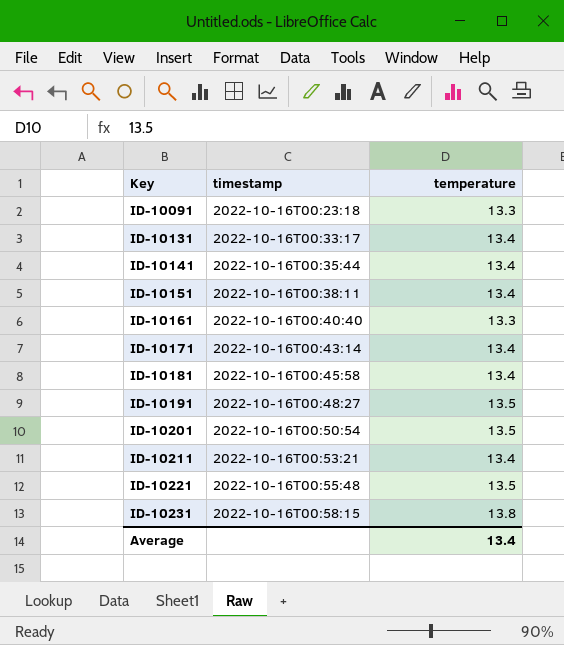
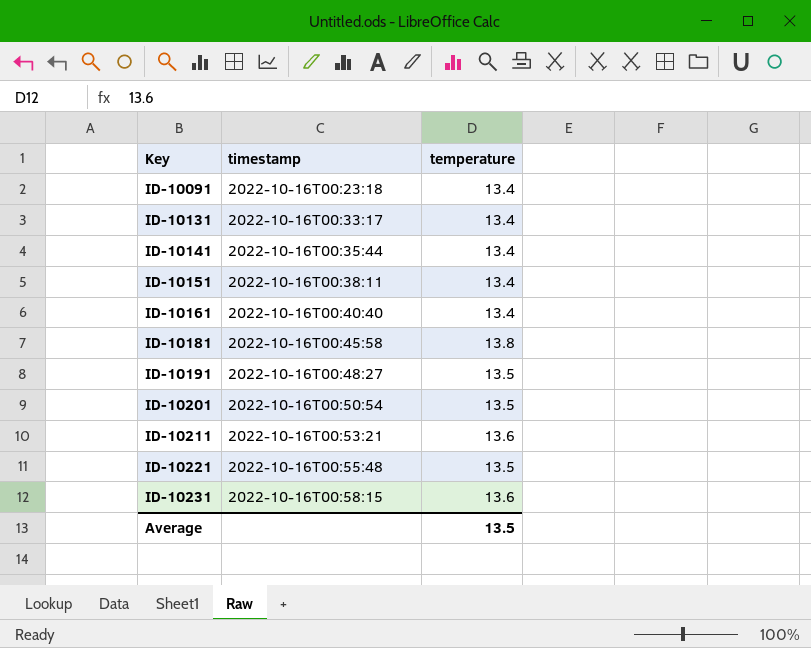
row ID-10171: 2022-10-16T00:43:14 | 13.4 -> none
ID-10091 | temperature: 13.3 -> 13.4
ID-10161 | temperature: 13.3 -> 13.4
ID-10181 | temperature: 13.4 -> 13.8
ID-10211 | temperature: 13.4 -> 13.6
ID-10231 | temperature: 13.8 -> 13.6
Average | temperature: 13.4 -> 13.5

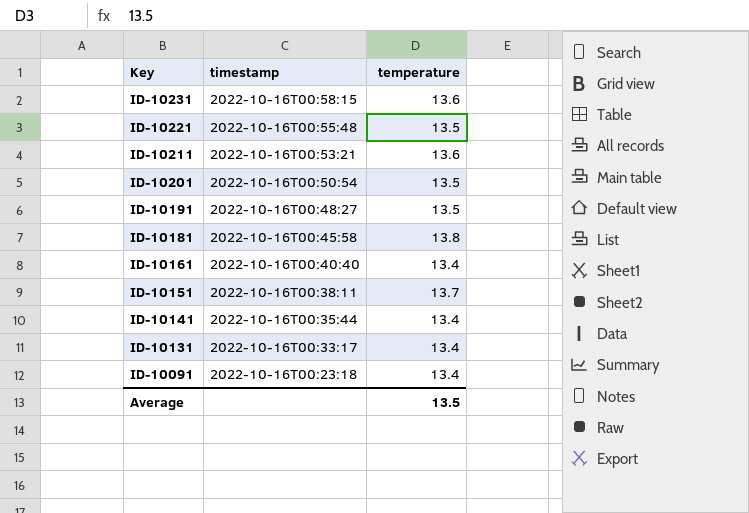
row order: Key ascending -> Key descending
ID-10151 | temperature: 13.4 -> 13.7

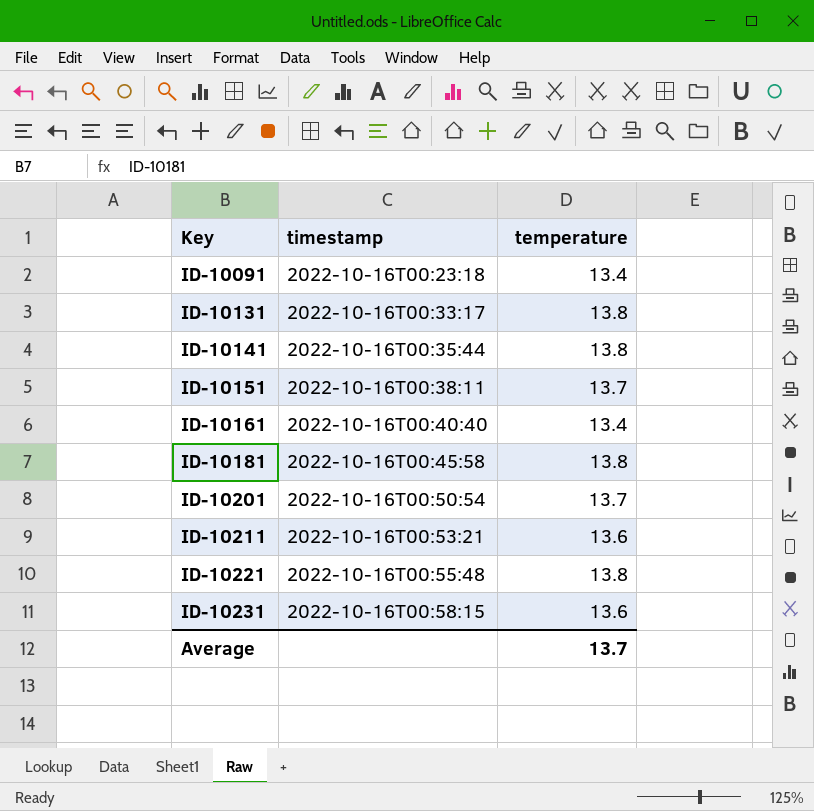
row order: Key descending -> Key ascending
row ID-10191: 2022-10-16T00:48:27 | 13.5 -> none
ID-10131 | temperature: 13.4 -> 13.8
ID-10141 | temperature: 13.4 -> 13.8
ID-10201 | temperature: 13.5 -> 13.7
ID-10221 | temperature: 13.5 -> 13.8
Average | temperature: 13.5 -> 13.7

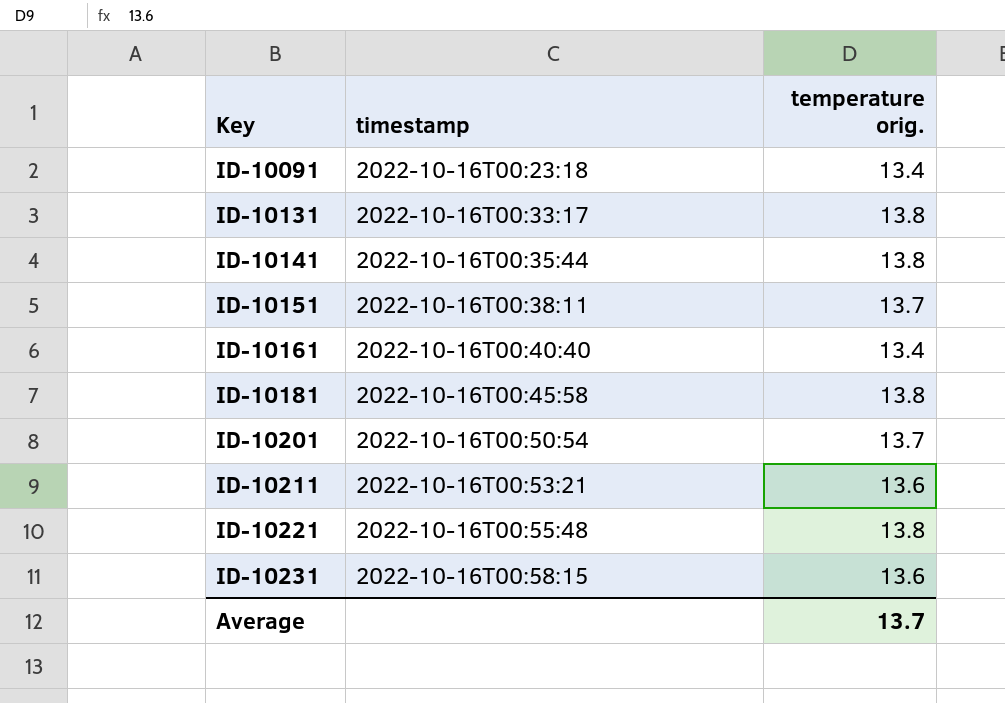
column name: temperature -> temperature orig.

